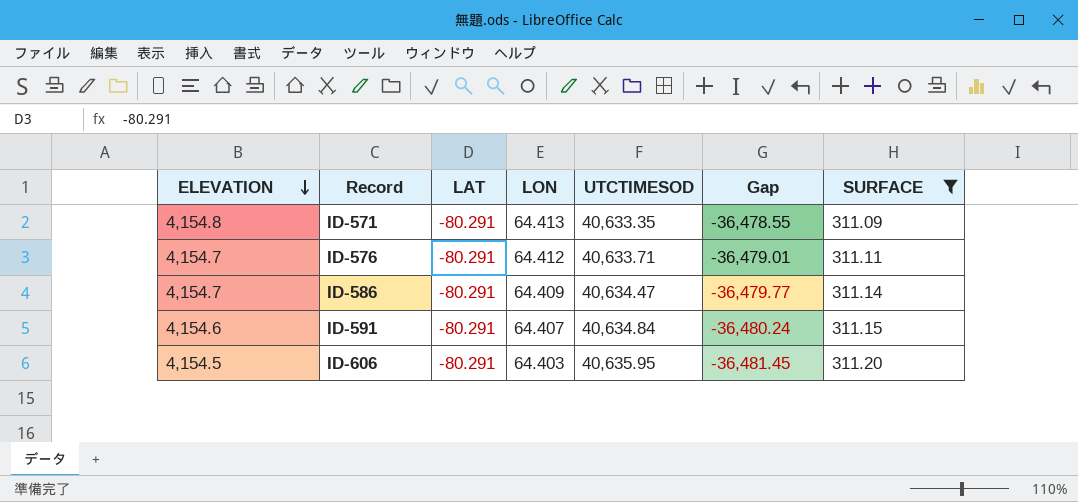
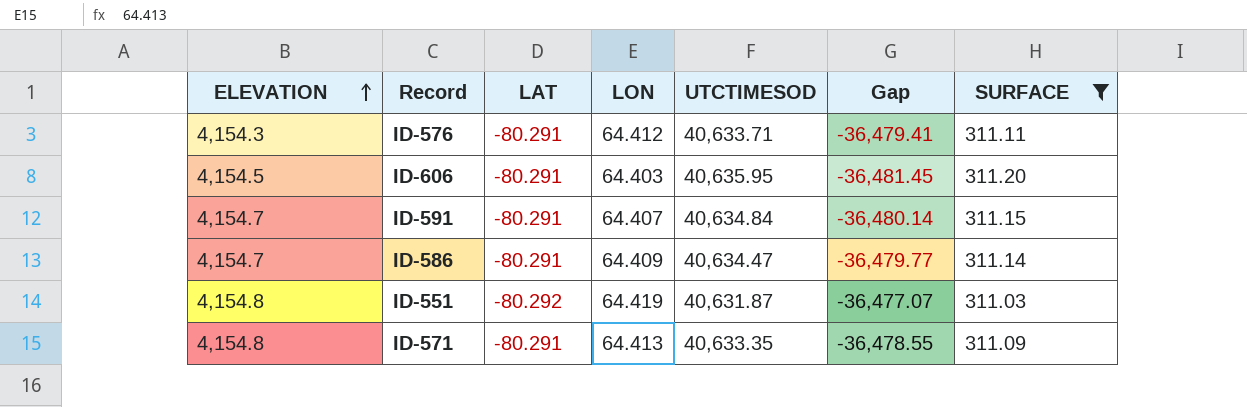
row order: ELEVATION descending -> ELEVATION ascending
ID-576 | ELEVATION: 4,154.7 -> 4,154.3
ID-576 | Gap: -36,479.01 -> -36,479.41
ID-591 | ELEVATION: 4,154.6 -> 4,154.7
ID-591 | Gap: -36,480.24 -> -36,480.14
row ID-551: none -> 4,154.8 | -80.292 | 64.419 | 40,631.87 | -36,477.07 | 311.03

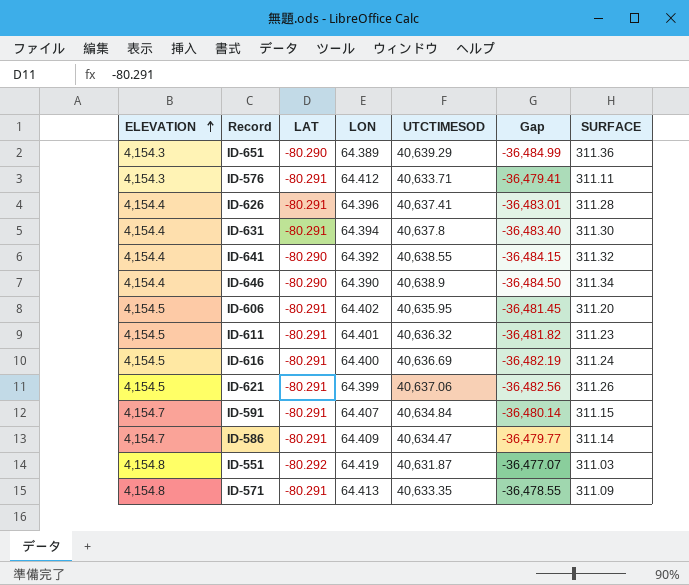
filter: SURFACE <= 311.20 -> none
ID-606 | LON: 64.403 -> 64.402

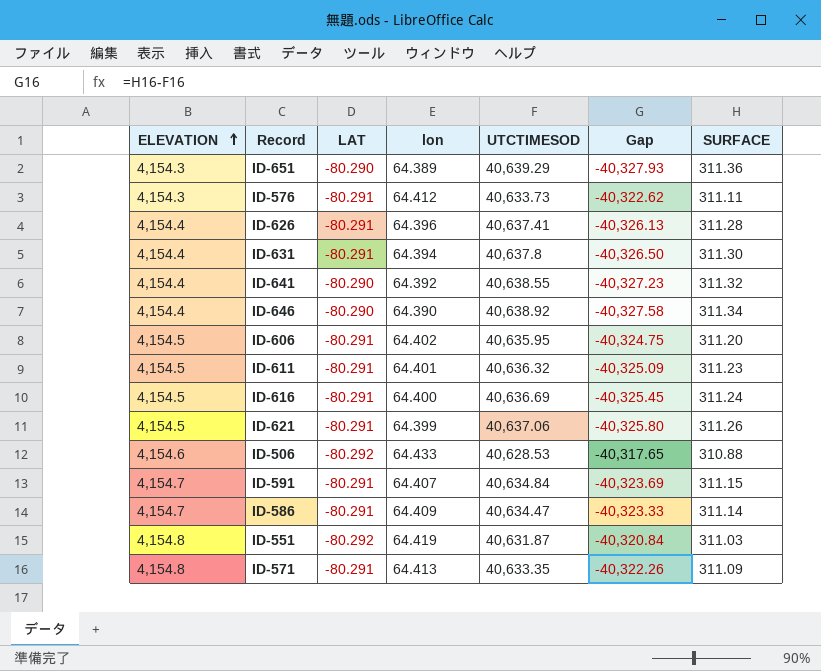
column name: LON -> lon
column Gap | formula: [ELEVATION] - [UTCTIMESOD] -> [SURFACE] - [UTCTIMESOD]
ID-576 | UTCTIMESOD: 40,633.71 -> 40,633.73
ID-646 | UTCTIMESOD: 40,638.9 -> 40,638.92
row ID-506: none -> 4,154.6 | -80.292 | 64.433 | 40,628.53 | -40,317.65 | 310.88

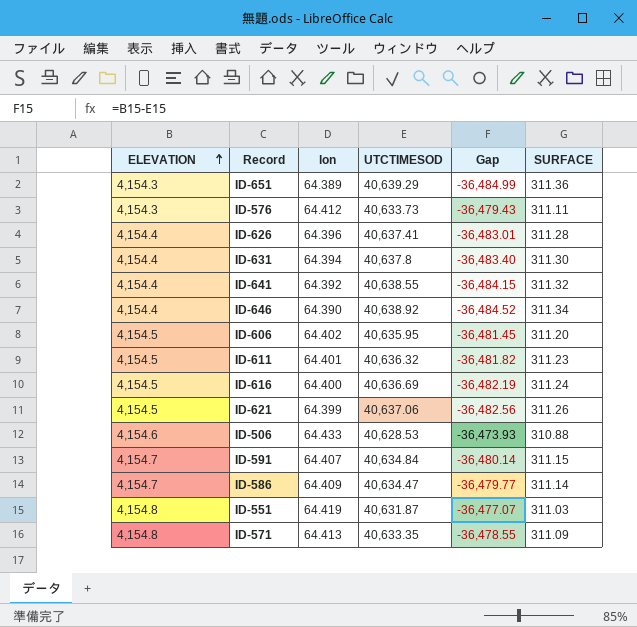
column LAT | position: 3 -> none
column Gap | formula: [SURFACE] - [UTCTIMESOD] -> [ELEVATION] - [UTCTIMESOD]

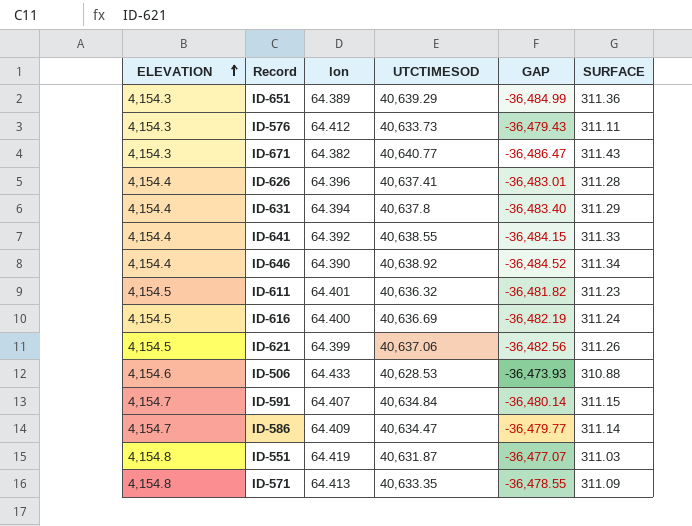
column name: Gap -> GAP
row ID-606: 4,154.5 | 64.402 | 40,635.95 | -36,481.45 | 311.20 -> none
row ID-671: none -> 4,154.3 | 64.382 | 40,640.77 | -36,486.47 | 311.43
ID-631 | SURFACE: 311.30 -> 311.29
ID-641 | SURFACE: 311.32 -> 311.33

